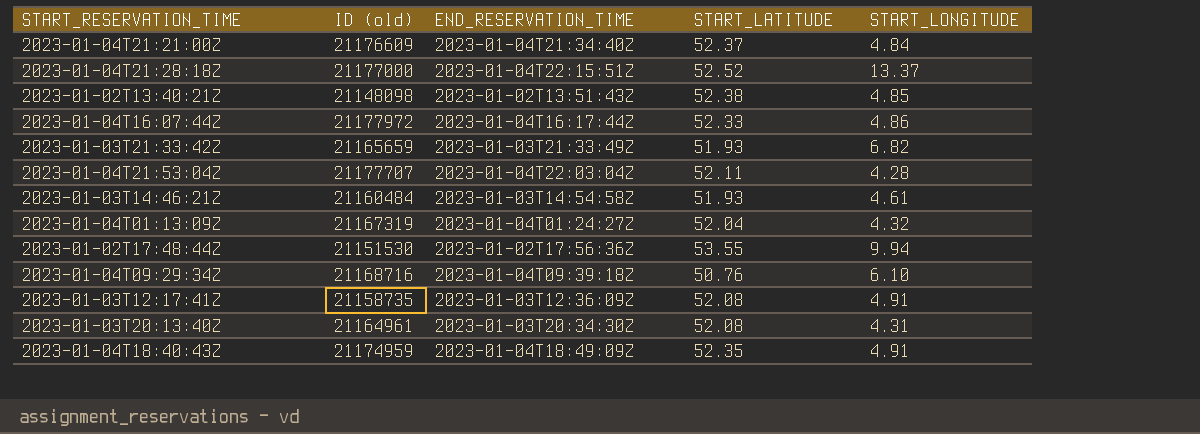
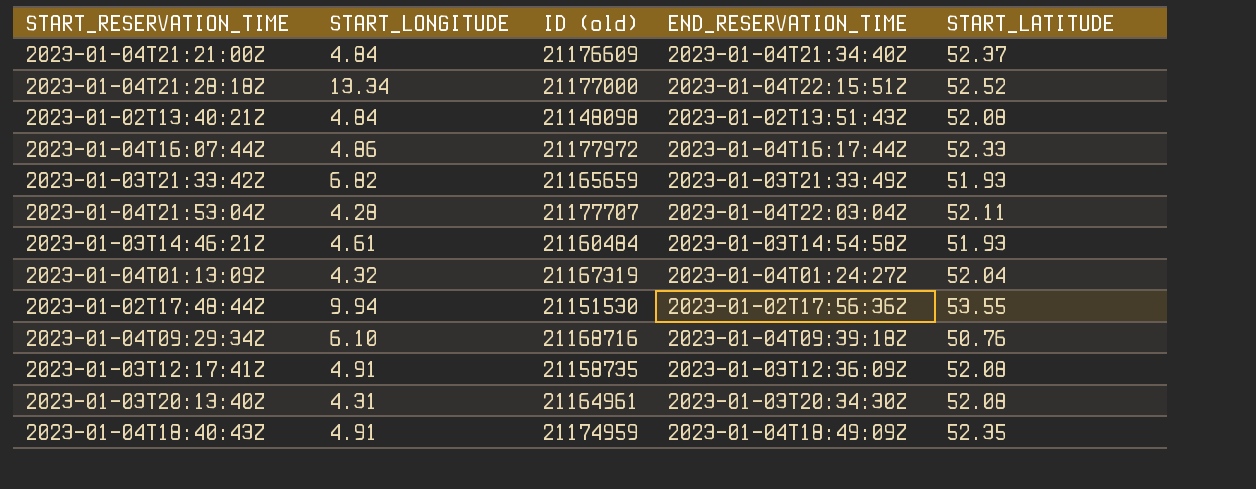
column START_LONGITUDE | position: 5 -> 2
2023-01-04T21:28:18Z | START_LONGITUDE: 13.37 -> 13.34
2023-01-02T13:40:21Z | START_LONGITUDE: 4.85 -> 4.84
2023-01-02T13:40:21Z | START_LATITUDE: 52.38 -> 52.08

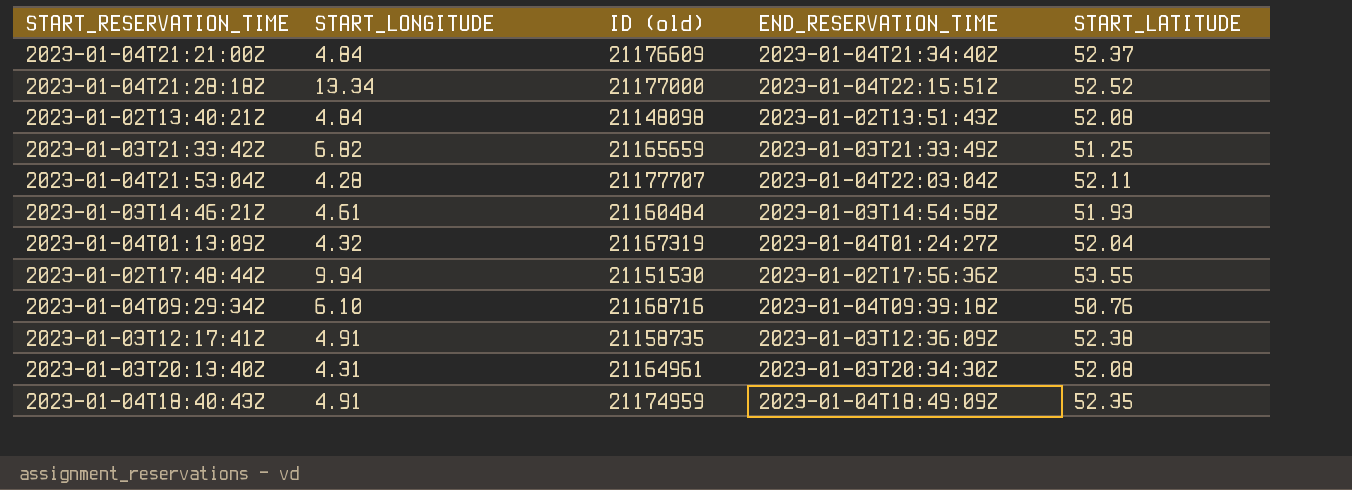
row 2023-01-04T16:07:44Z: 4.86 | 21177972 | 2023-01-04T16:17:44Z | 52.33 -> none
2023-01-03T21:33:42Z | START_LATITUDE: 51.93 -> 51.25
2023-01-03T12:17:41Z | START_LATITUDE: 52.08 -> 52.38

